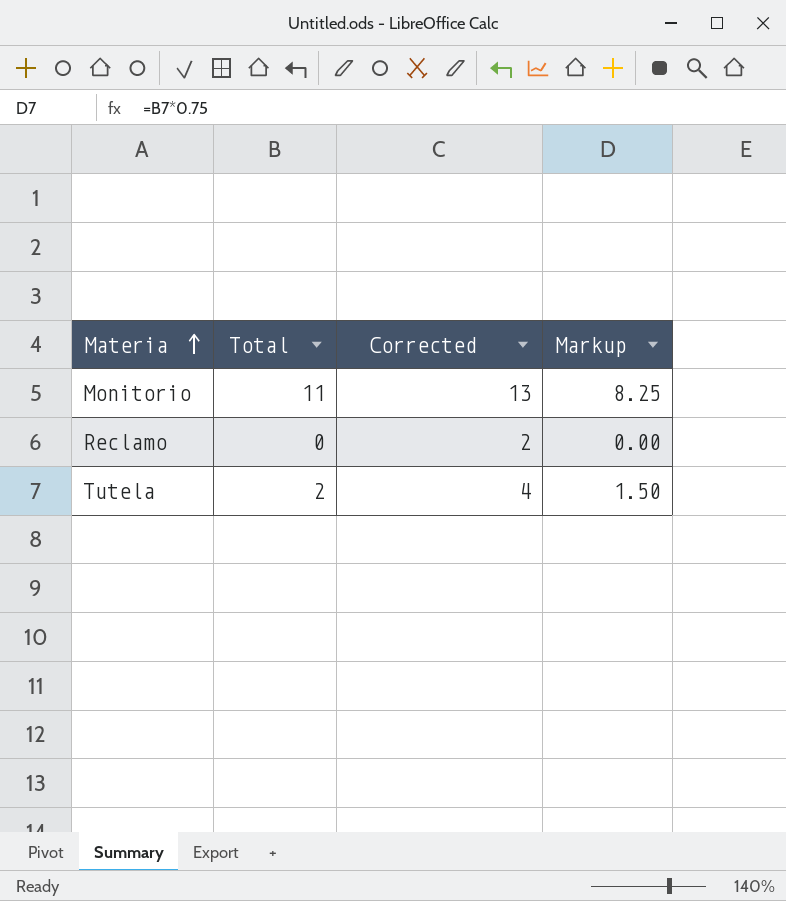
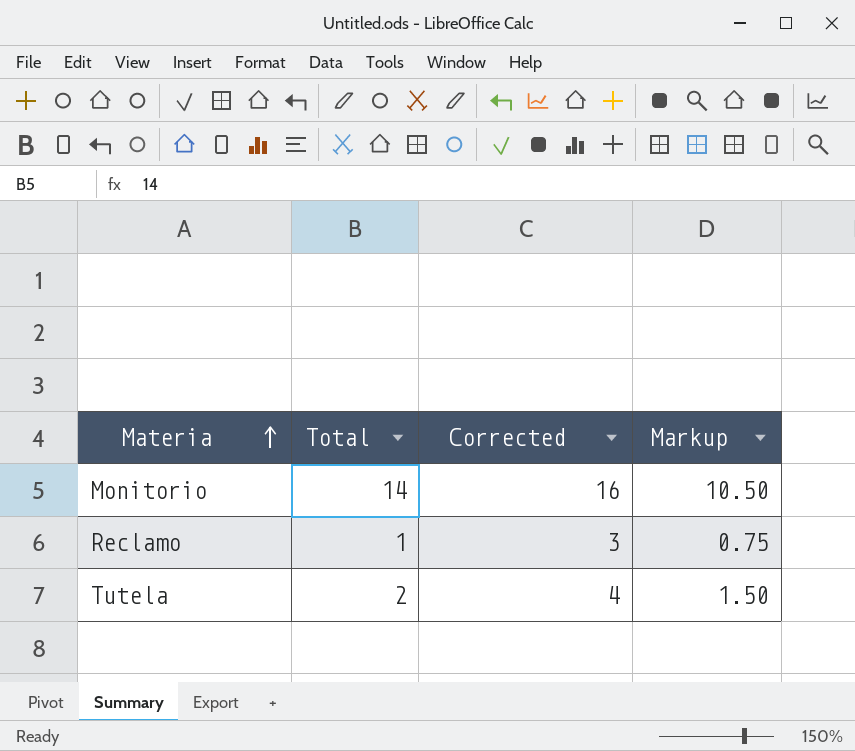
Monitorio | Total: 11 -> 14
Monitorio | Corrected: 13 -> 16
Monitorio | Markup: 8.25 -> 10.50
Reclamo | Total: 0 -> 1
Reclamo | Corrected: 2 -> 3
Reclamo | Markup: 0.00 -> 0.75

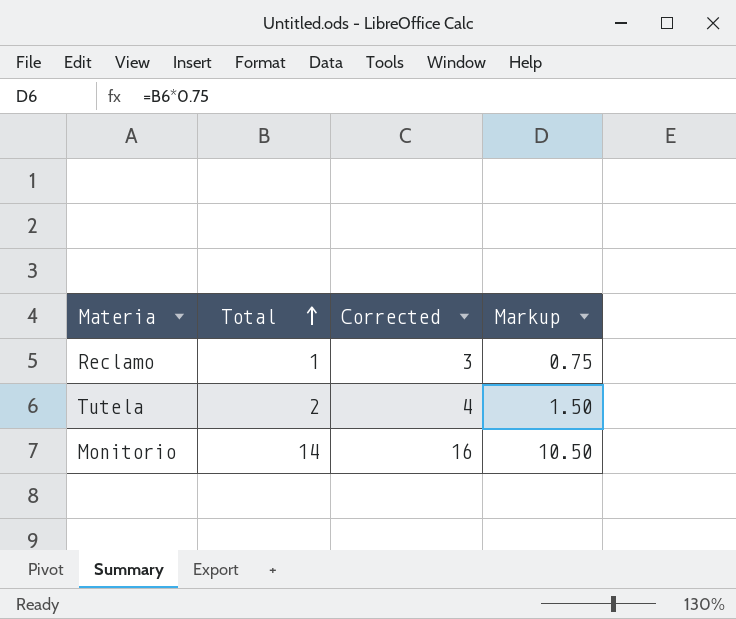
row order: Materia ascending -> Total ascending

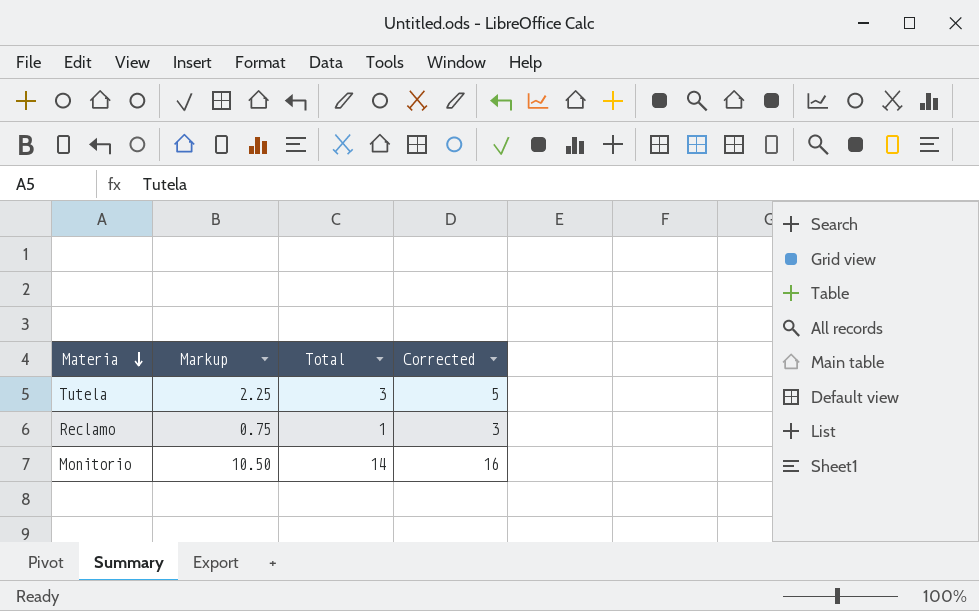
row order: Total ascending -> Materia descending
column Markup | position: 4 -> 2
Tutela | Markup: 1.50 -> 2.25
Tutela | Total: 2 -> 3
Tutela | Corrected: 4 -> 5

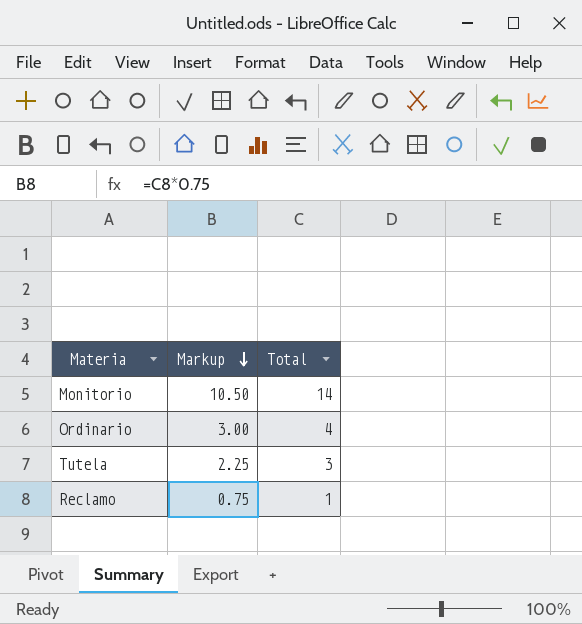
row order: Materia descending -> Markup descending
column Corrected | formula: [Total] + 2 -> none
row Ordinario: none -> 3.00 | 4

